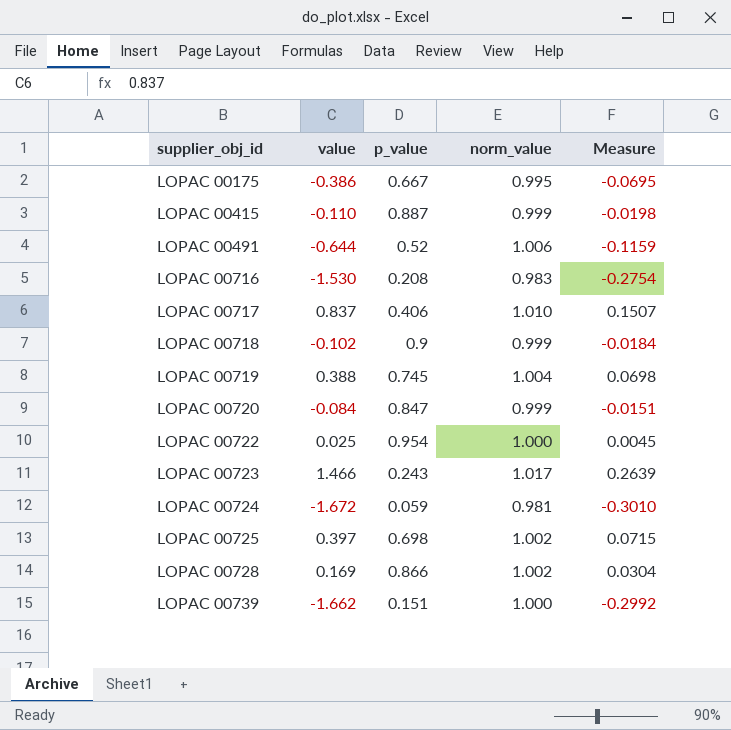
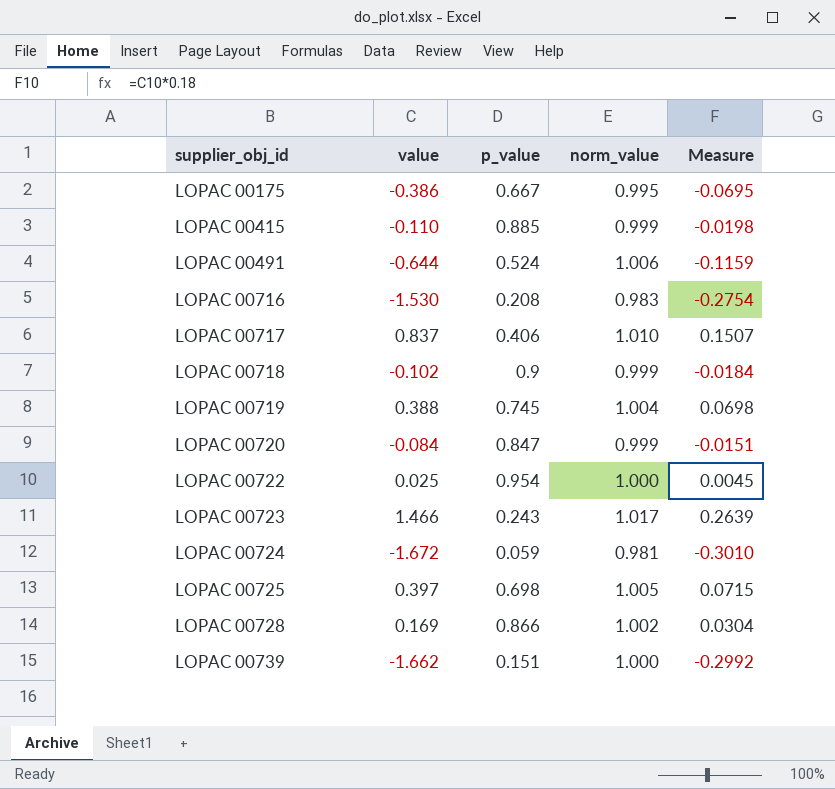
LOPAC 00415 | p_value: 0.887 -> 0.885
LOPAC 00491 | p_value: 0.52 -> 0.524
LOPAC 00725 | norm_value: 1.002 -> 1.005

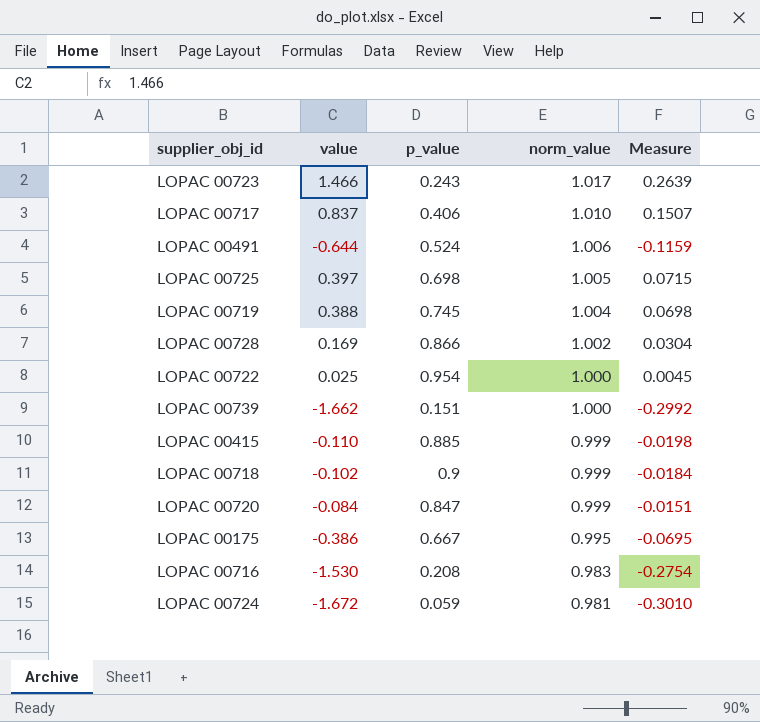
row order: supplier_obj_id ascending -> norm_value descending

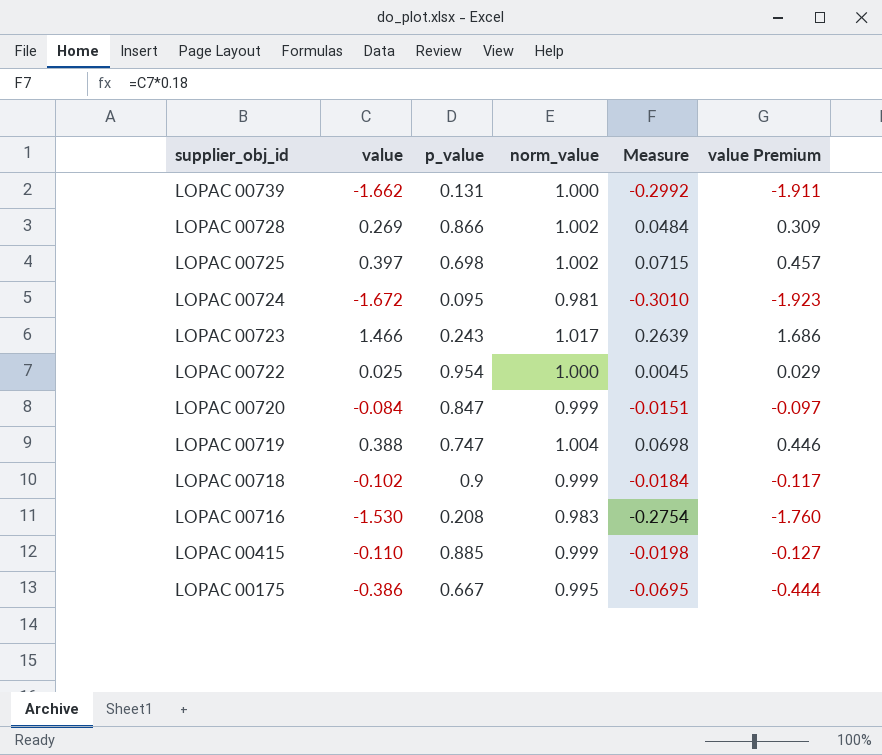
row order: norm_value descending -> supplier_obj_id descending
column value Premium | formula: none -> [value] * 1.15
row LOPAC 00717: 0.837 | 0.406 | 1.010 | 0.1507 -> none
row LOPAC 00491: -0.644 | 0.524 | 1.006 | -0.1159 -> none
LOPAC 00739 | p_value: 0.151 -> 0.131
LOPAC 00728 | value: 0.169 -> 0.269
LOPAC 00728 | Measure: 0.0304 -> 0.0484
LOPAC 00725 | norm_value: 1.005 -> 1.002
LOPAC 00724 | p_value: 0.059 -> 0.095
LOPAC 00719 | p_value: 0.745 -> 0.747

